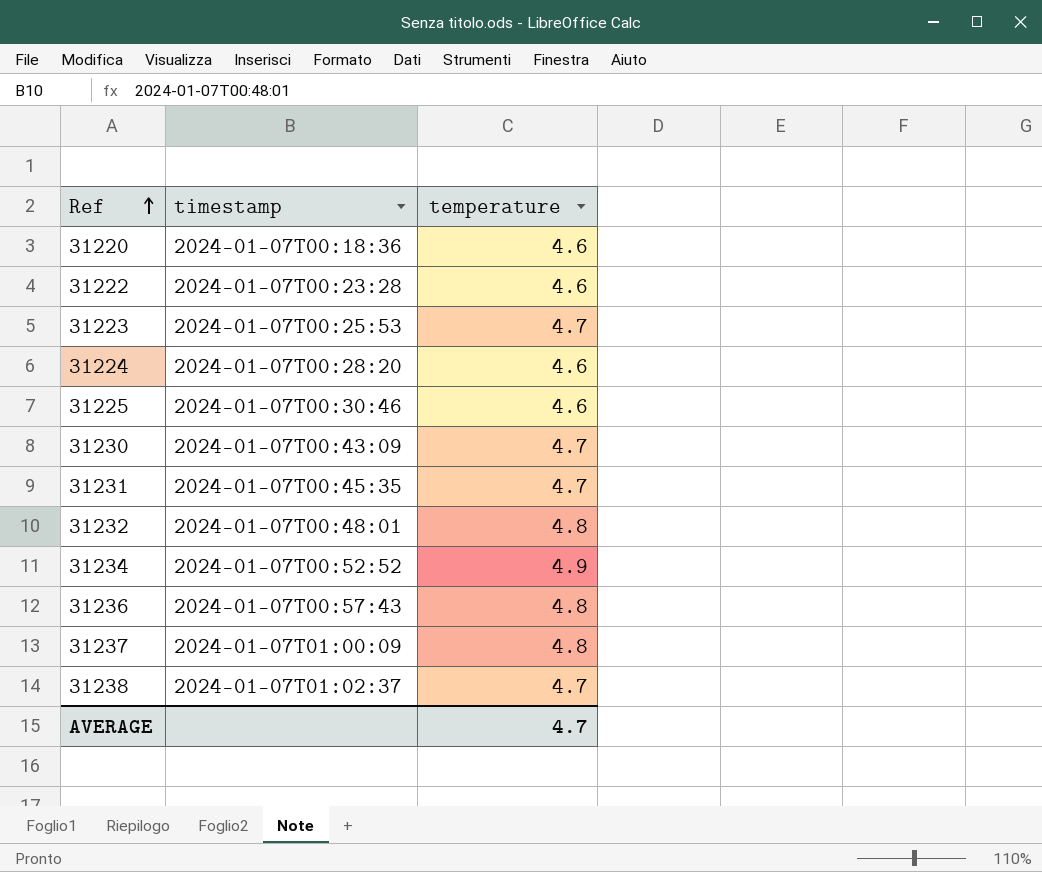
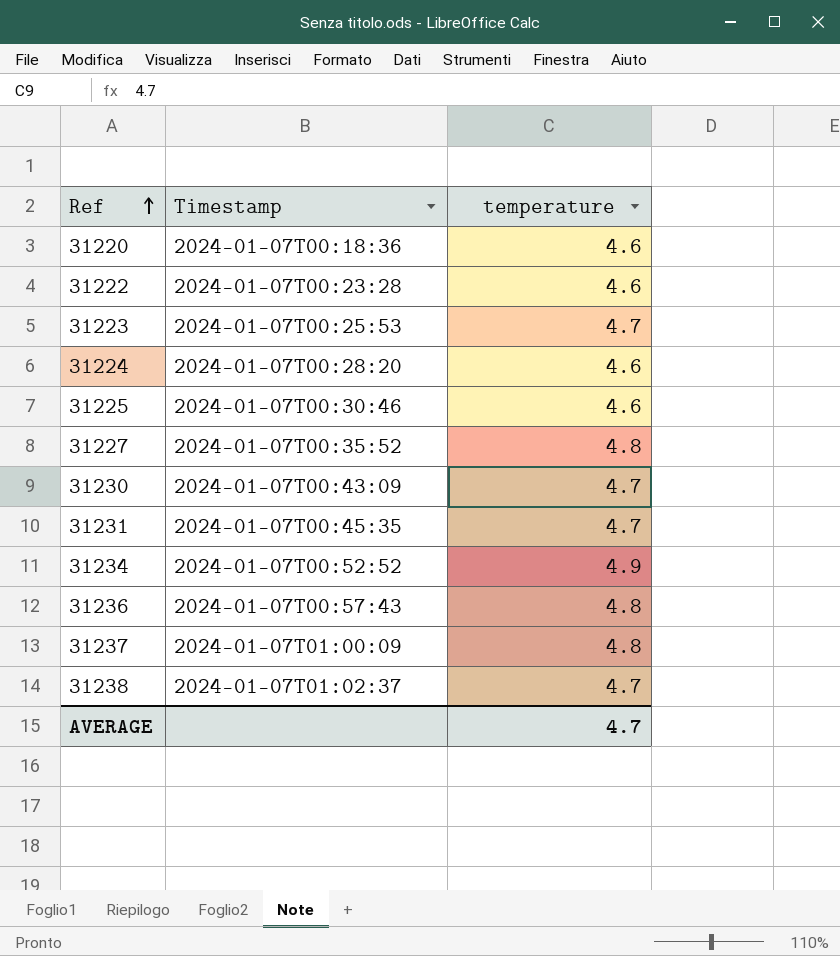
column name: timestamp -> Timestamp
row 31232: 2024-01-07T00:48:01 | 4.8 -> none
row 31227: none -> 2024-01-07T00:35:52 | 4.8

